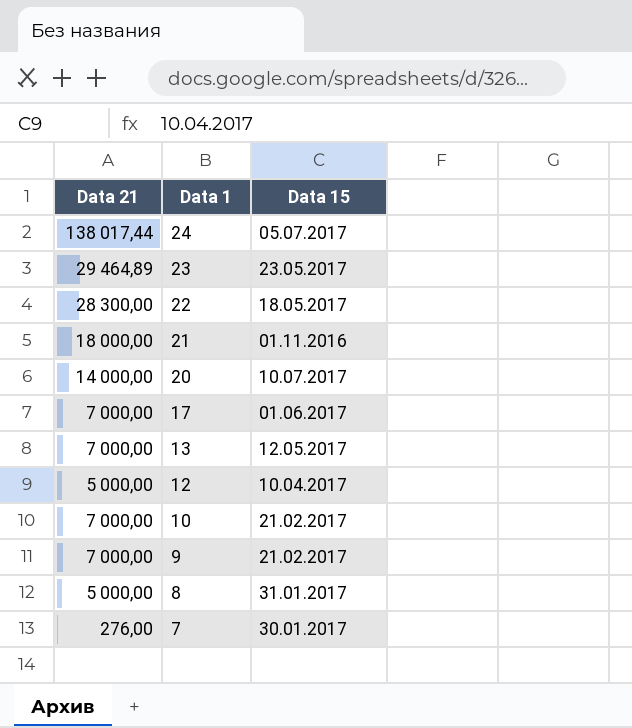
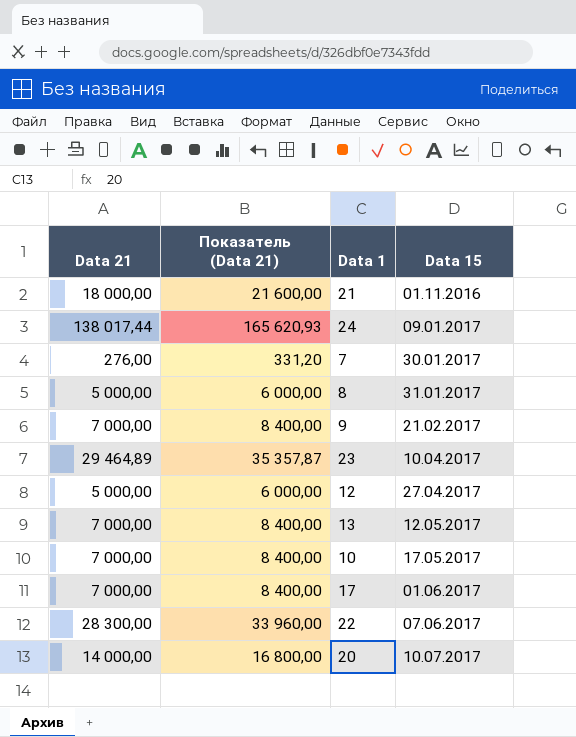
row order: Data 1 descending -> Data 15 ascending
column Показатель (Data 21) | formula: none -> [Data 21] * 1,2
24 | Data 15: 05.07.2017 -> 09.01.2017
23 | Data 15: 23.05.2017 -> 10.04.2017
12 | Data 15: 10.04.2017 -> 27.04.2017
10 | Data 15: 21.02.2017 -> 17.05.2017
22 | Data 15: 18.05.2017 -> 07.06.2017

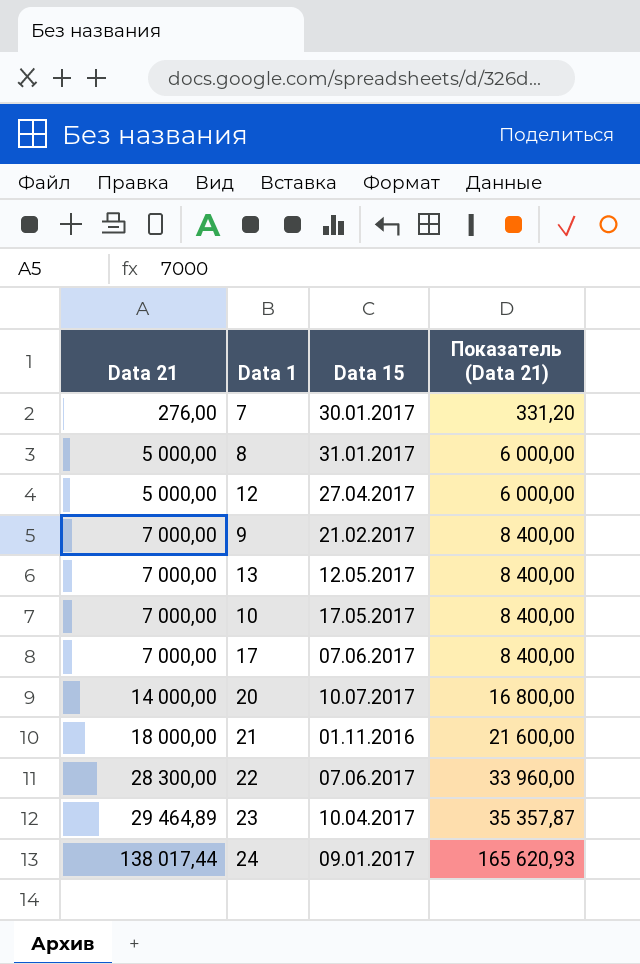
row order: Data 15 ascending -> Data 21 ascending
column Показатель (Data 21) | position: 2 -> 4
17 | Data 15: 01.06.2017 -> 07.06.2017

